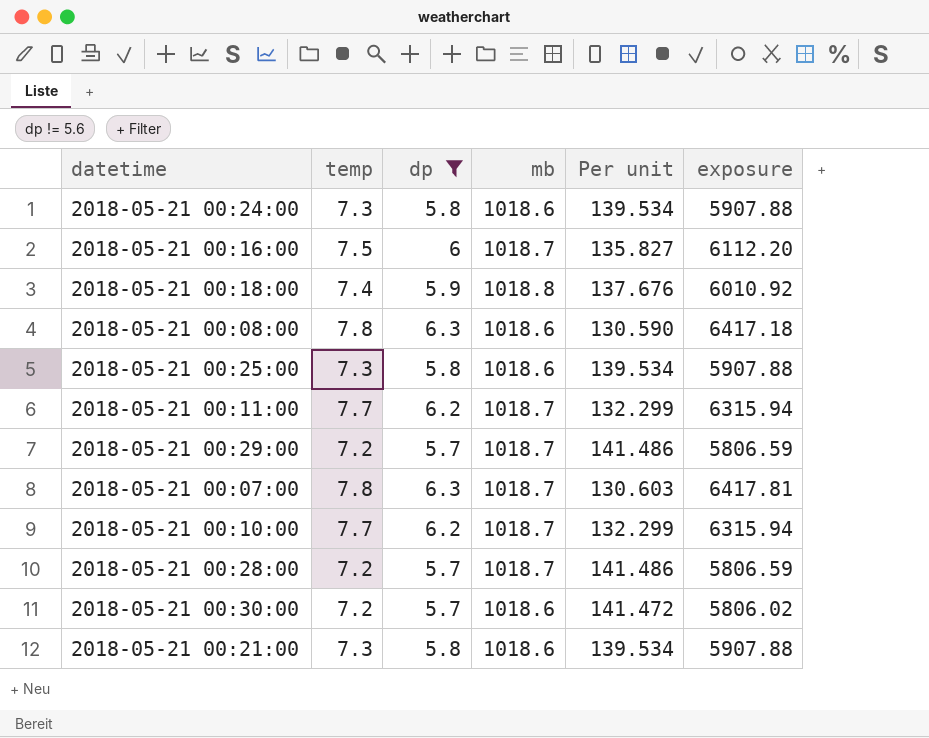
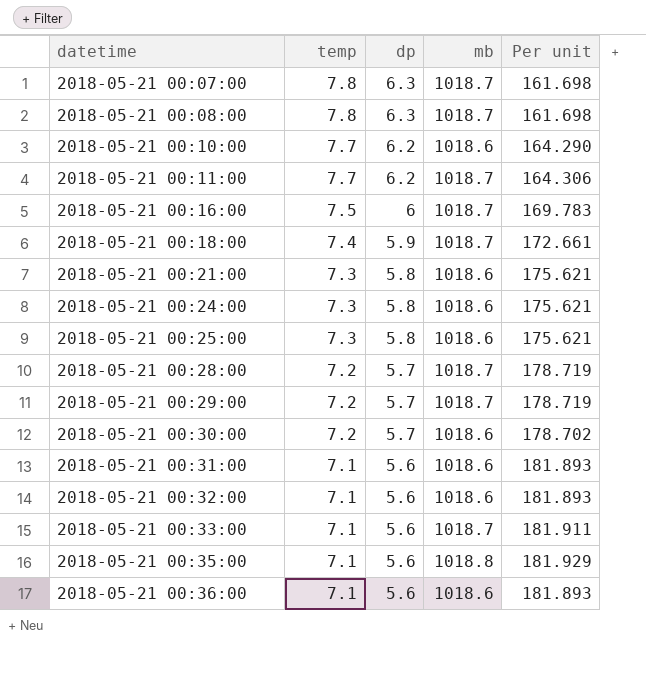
filter: dp != 5.6 -> none
row order: none -> datetime ascending
column exposure | formula: [dp] * [mb] -> none
column Per unit | formula: [mb] / [temp] -> [mb] / [dp]
2018-05-21 00:08:00 | mb: 1018.6 -> 1018.7
2018-05-21 00:10:00 | mb: 1018.7 -> 1018.6
2018-05-21 00:18:00 | mb: 1018.8 -> 1018.7

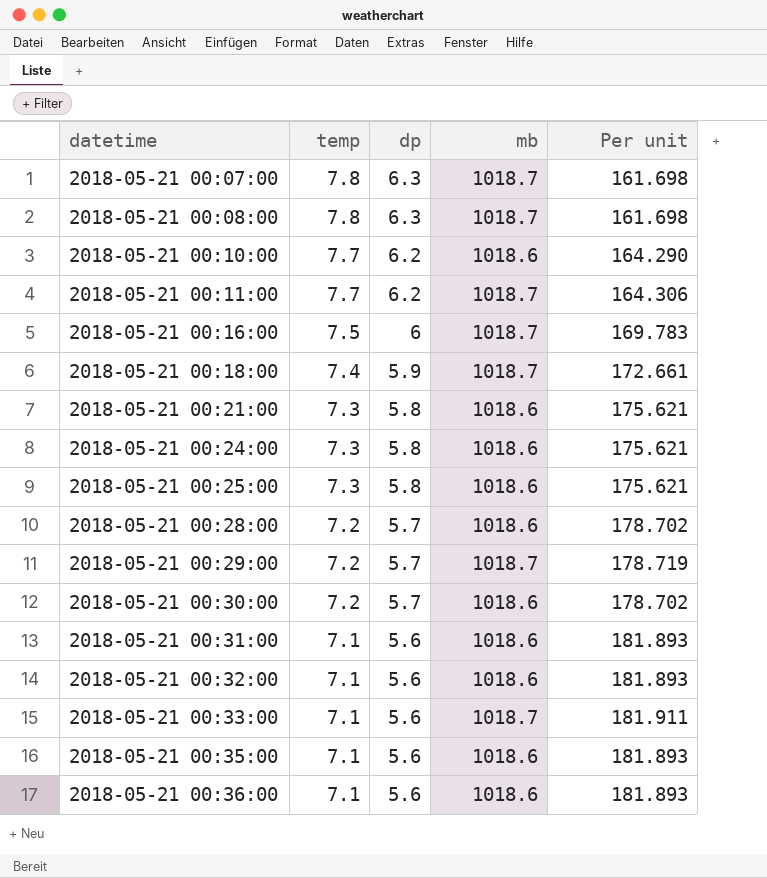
2018-05-21 00:28:00 | mb: 1018.7 -> 1018.6
2018-05-21 00:28:00 | Per unit: 178.719 -> 178.702
2018-05-21 00:35:00 | mb: 1018.8 -> 1018.6
2018-05-21 00:35:00 | Per unit: 181.929 -> 181.893

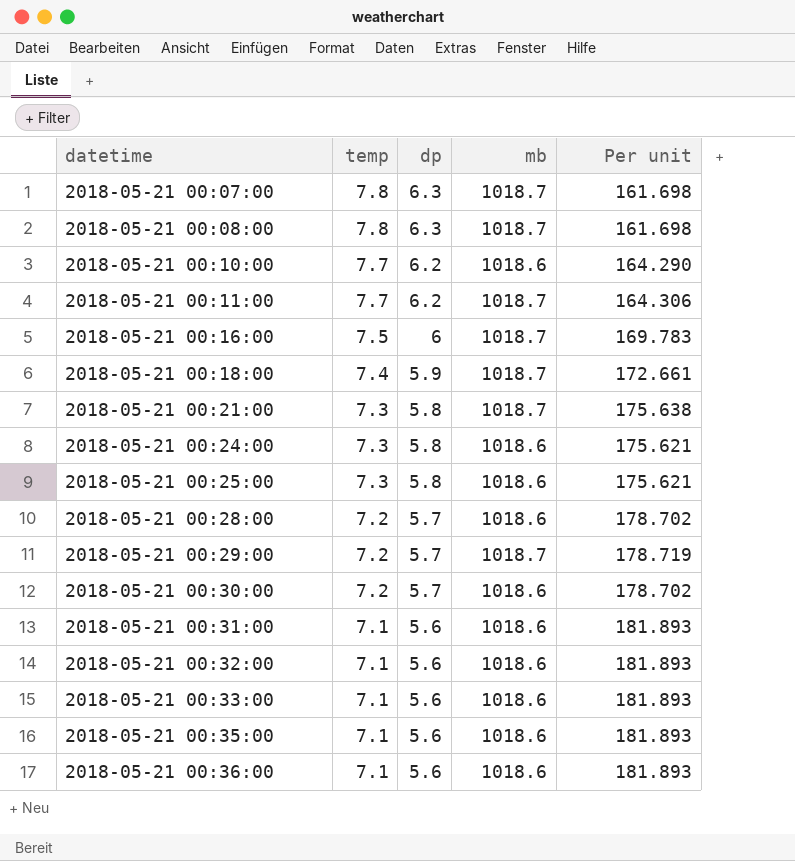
2018-05-21 00:21:00 | mb: 1018.6 -> 1018.7
2018-05-21 00:21:00 | Per unit: 175.621 -> 175.638
2018-05-21 00:33:00 | mb: 1018.7 -> 1018.6
2018-05-21 00:33:00 | Per unit: 181.911 -> 181.893

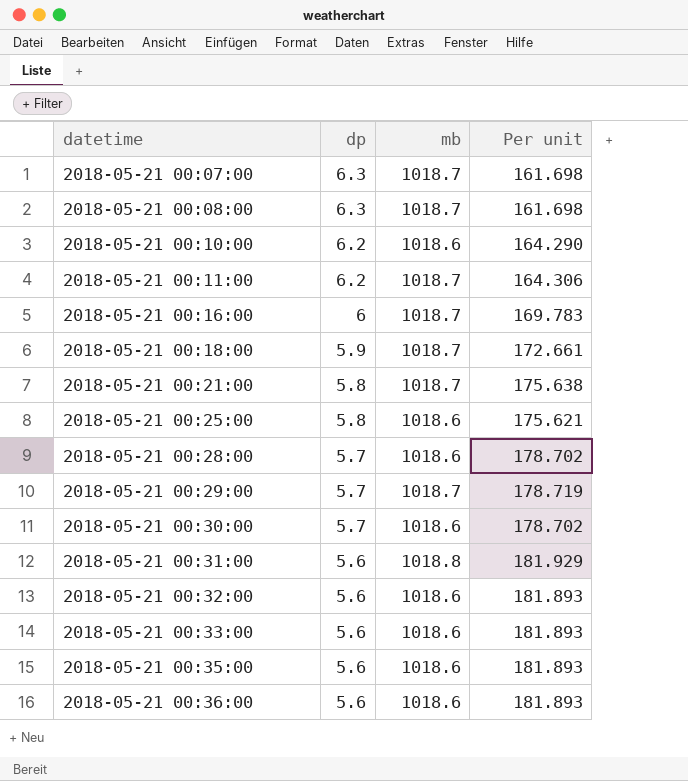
column temp | position: 2 -> none
row 2018-05-21 00:24:00: 7.3 | 5.8 | 1018.6 | 175.621 -> none
2018-05-21 00:31:00 | mb: 1018.6 -> 1018.8
2018-05-21 00:31:00 | Per unit: 181.893 -> 181.929

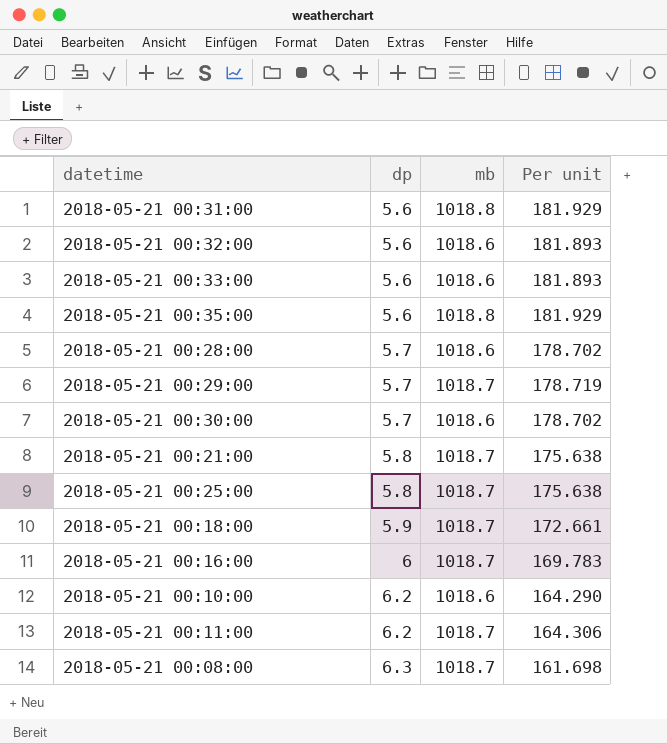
row order: datetime ascending -> dp ascending
row 2018-05-21 00:07:00: 6.3 | 1018.7 | 161.698 -> none
row 2018-05-21 00:36:00: 5.6 | 1018.6 | 181.893 -> none
2018-05-21 00:35:00 | mb: 1018.6 -> 1018.8
2018-05-21 00:35:00 | Per unit: 181.893 -> 181.929
2018-05-21 00:25:00 | mb: 1018.6 -> 1018.7
2018-05-21 00:25:00 | Per unit: 175.621 -> 175.638

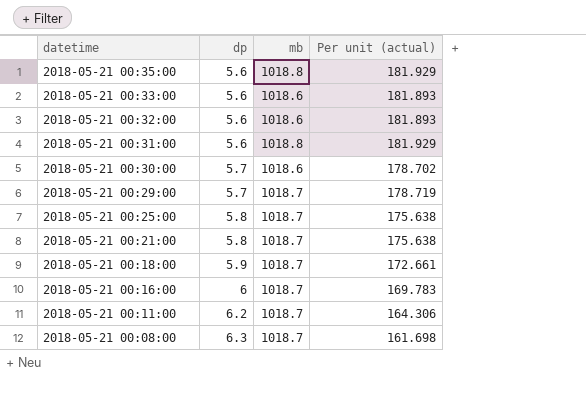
row order: dp ascending -> datetime descending
column name: Per unit -> Per unit (actual)
row 2018-05-21 00:28:00: 5.7 | 1018.6 | 178.702 -> none
row 2018-05-21 00:10:00: 6.2 | 1018.6 | 164.290 -> none

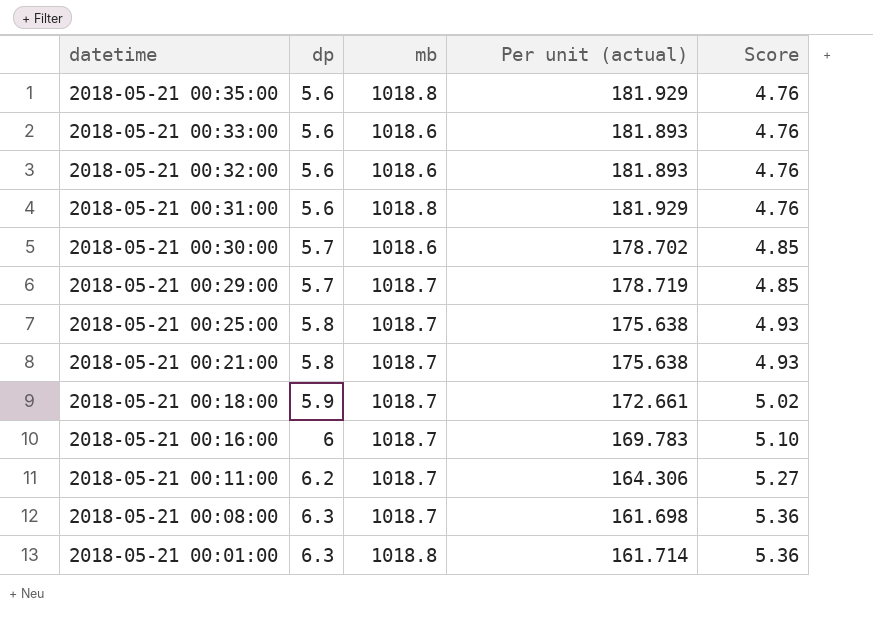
column Score | formula: none -> [dp] * 0.85
row 2018-05-21 00:01:00: none -> 6.3 | 1018.8 | 161.714 | 5.36

